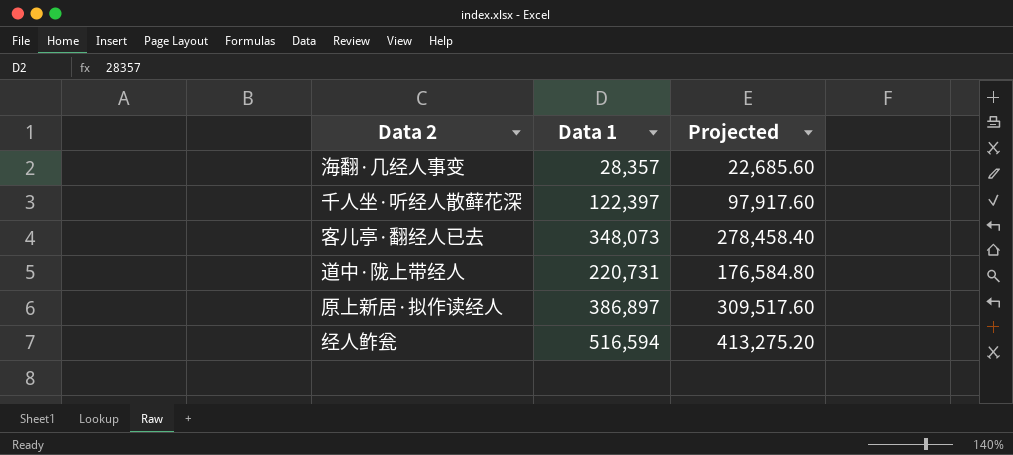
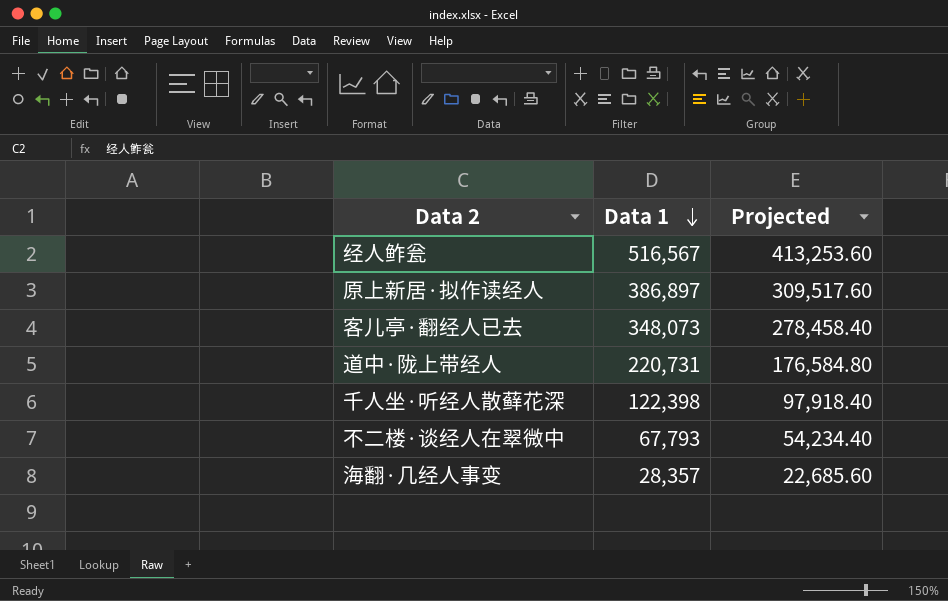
row order: none -> Data 1 descending
经人鲊瓮 | Data 1: 516,594 -> 516,567
经人鲊瓮 | Projected: 413,275.20 -> 413,253.60
千人坐·听经人散藓花深 | Data 1: 122,397 -> 122,398
千人坐·听经人散藓花深 | Projected: 97,917.60 -> 97,918.40
row 不二楼·谈经人在翠微中: none -> 67,793 | 54,234.40

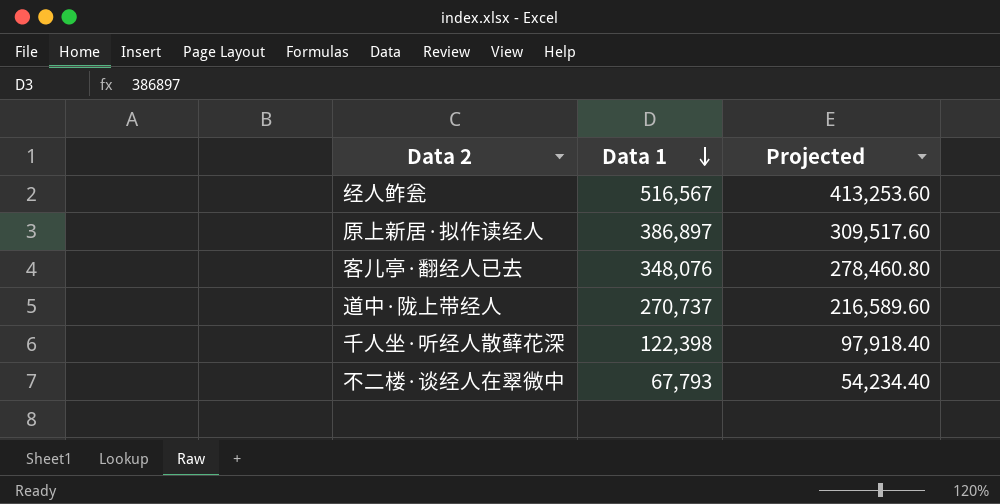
row 海翻·几经人事变: 28,357 | 22,685.60 -> none
客儿亭·翻经人已去 | Data 1: 348,073 -> 348,076
客儿亭·翻经人已去 | Projected: 278,458.40 -> 278,460.80
道中·陇上带经人 | Data 1: 220,731 -> 270,737
道中·陇上带经人 | Projected: 176,584.80 -> 216,589.60

